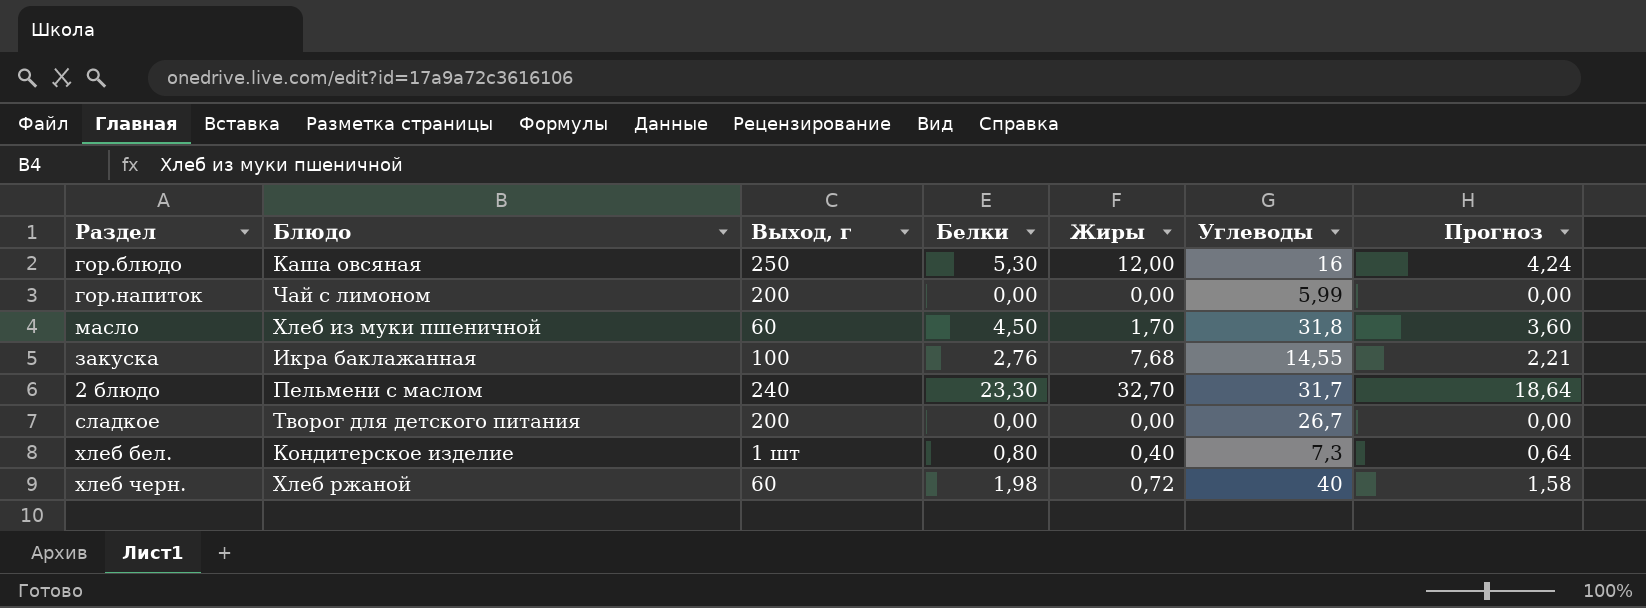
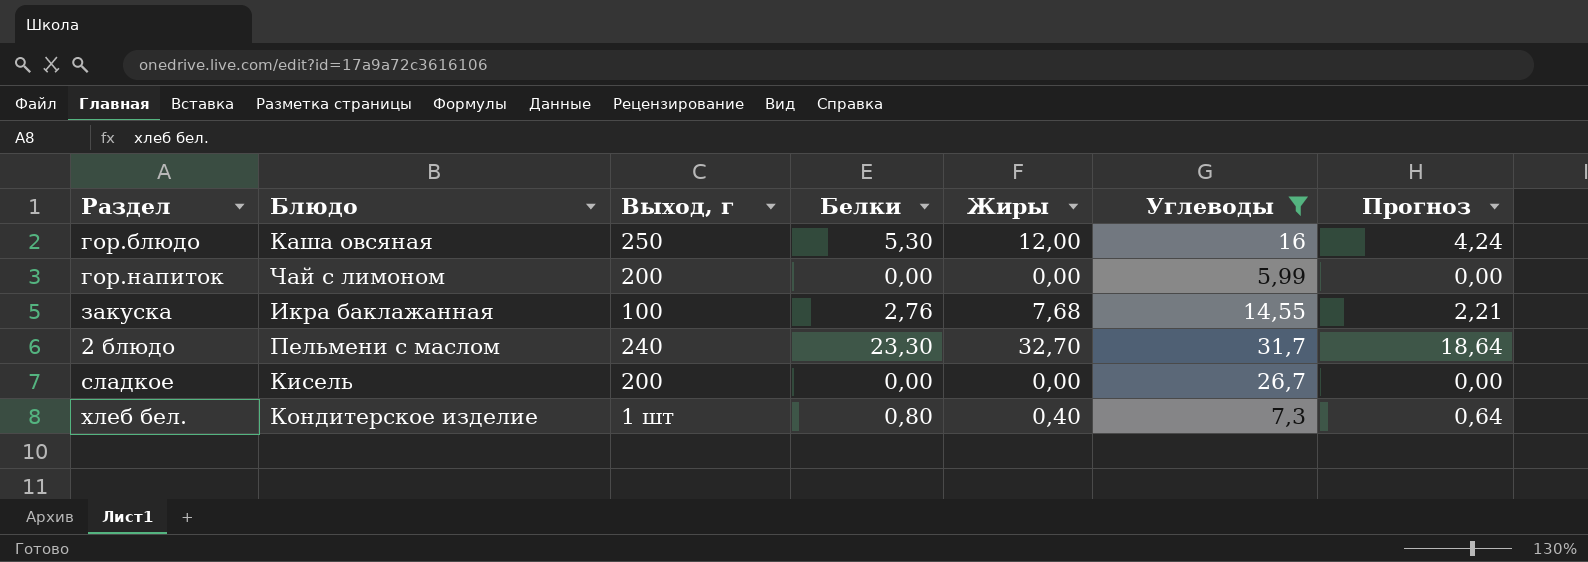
filter: none -> Углеводы <= 31,7
сладкое | Блюдо: Творог для детского питания -> Кисель

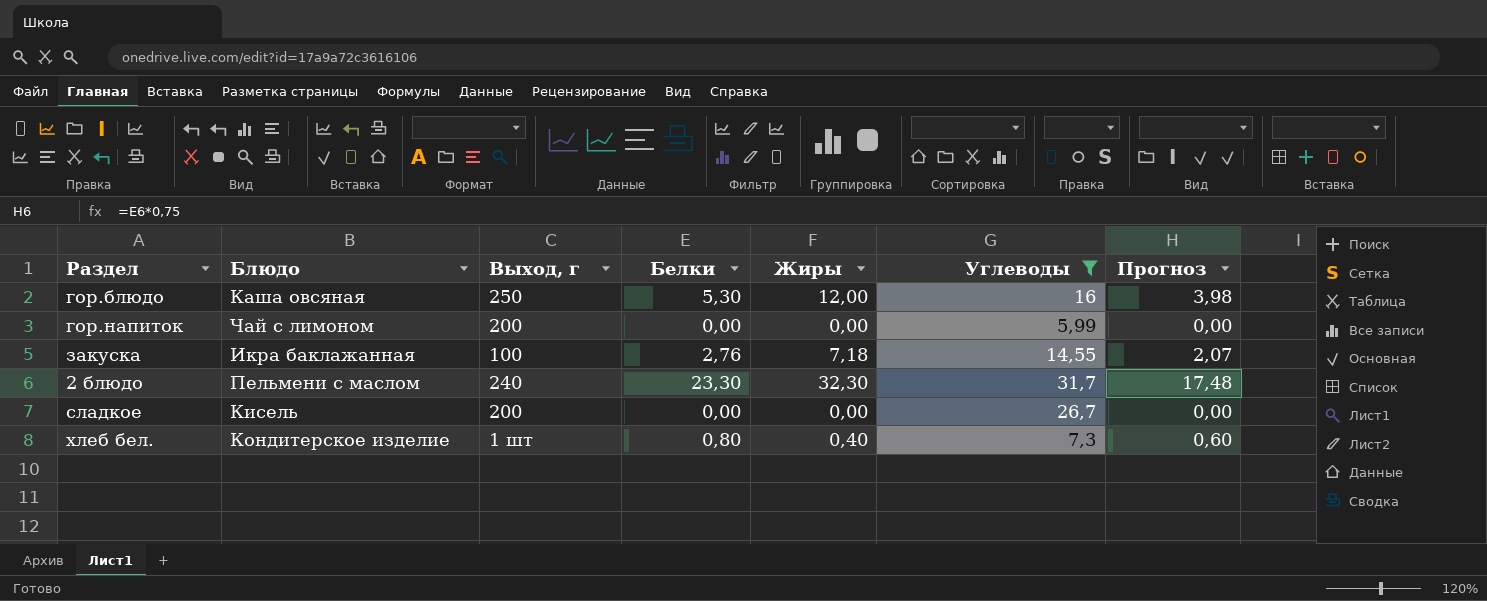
column Прогноз | formula: [Белки] * 0,8 -> [Белки] * 0,75
закуска | Жиры: 7,68 -> 7,18
2 блюдо | Жиры: 32,70 -> 32,30

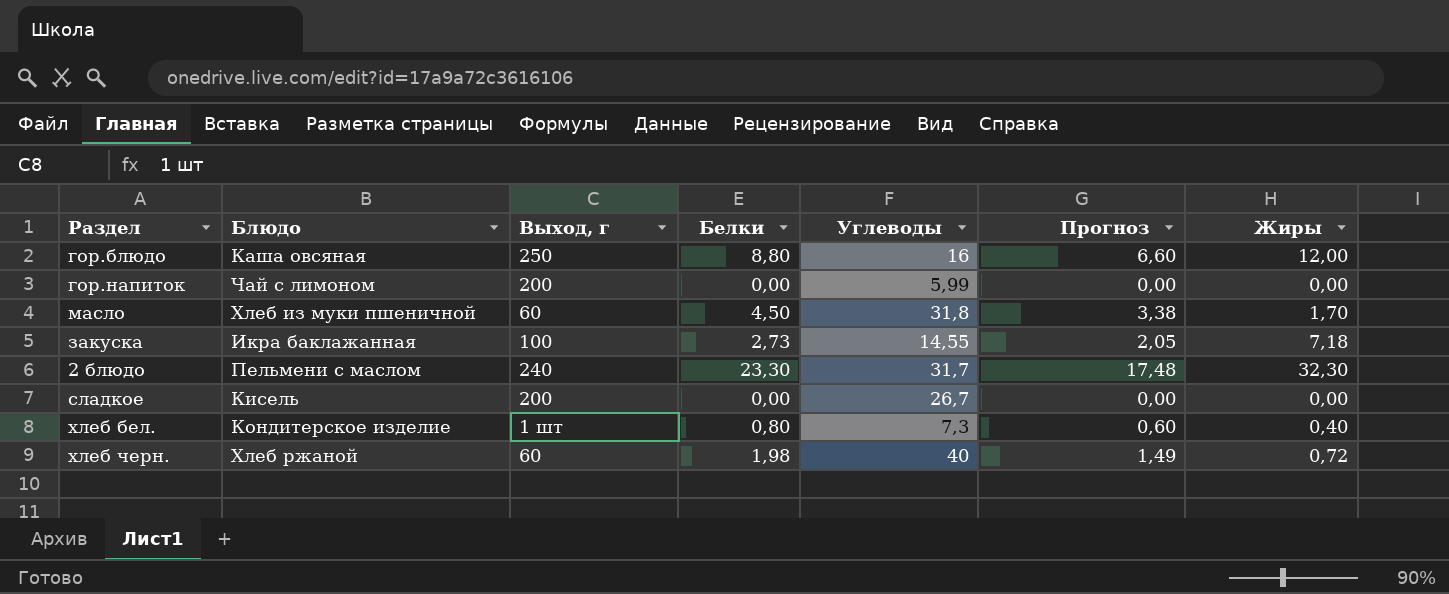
filter: Углеводы <= 31,7 -> none
column Жиры | position: 5 -> 7
гор.блюдо | Белки: 5,30 -> 8,80
гор.блюдо | Прогноз: 3,98 -> 6,60
закуска | Белки: 2,76 -> 2,73
закуска | Прогноз: 2,07 -> 2,05

